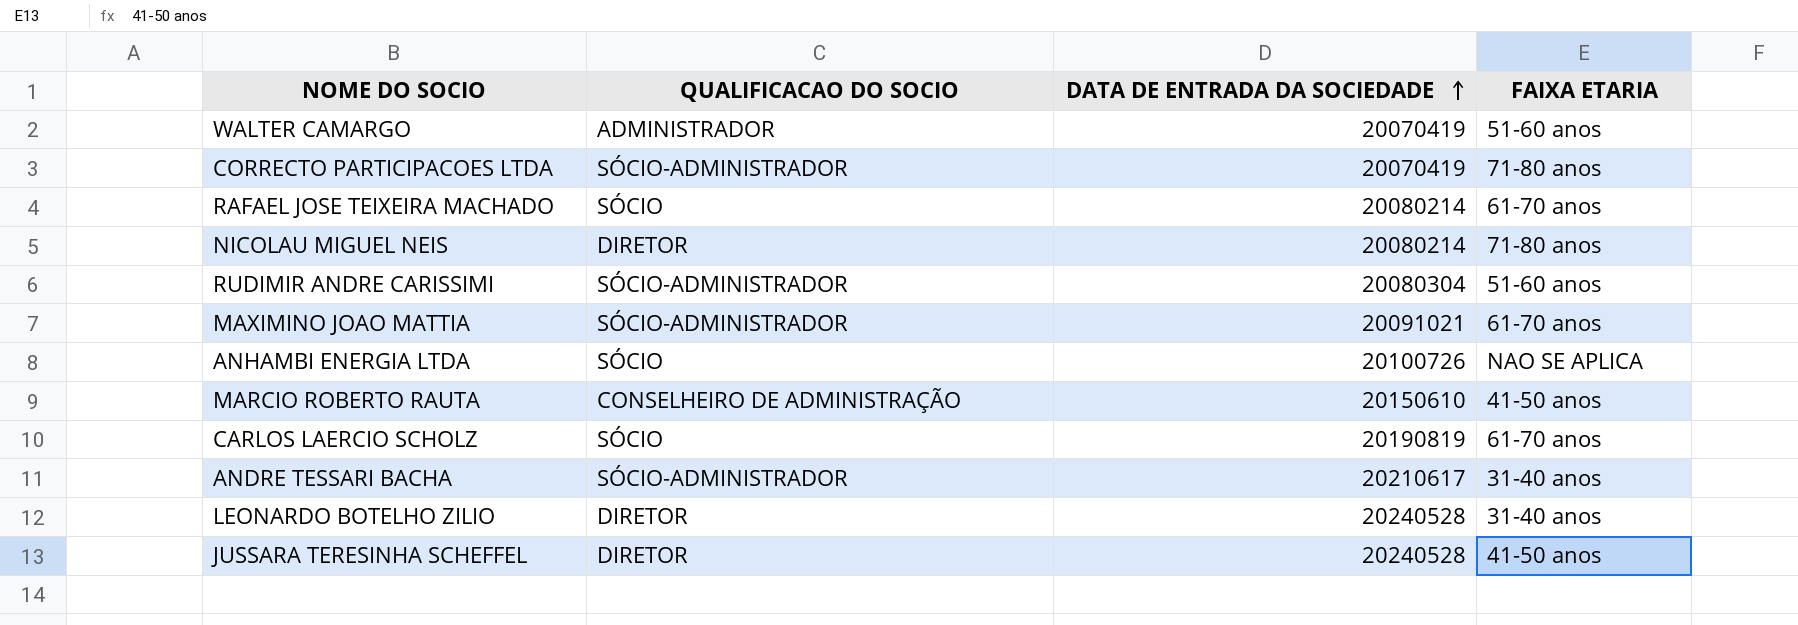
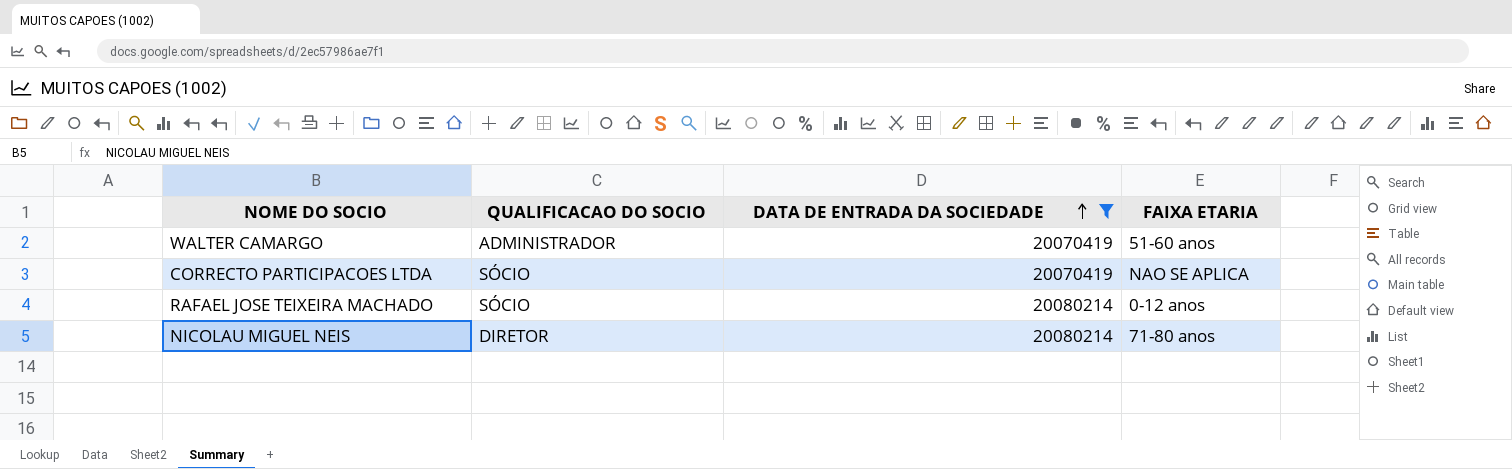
filter: none -> DATA DE ENTRADA DA SOCIEDADE <= 20080214
CORRECTO PARTICIPACOES LTDA | QUALIFICACAO DO SOCIO: SÓCIO-ADMINISTRADOR -> SÓCIO
CORRECTO PARTICIPACOES LTDA | FAIXA ETARIA: 71-80 anos -> NAO SE APLICA
RAFAEL JOSE TEIXEIRA MACHADO | FAIXA ETARIA: 61-70 anos -> 0-12 anos

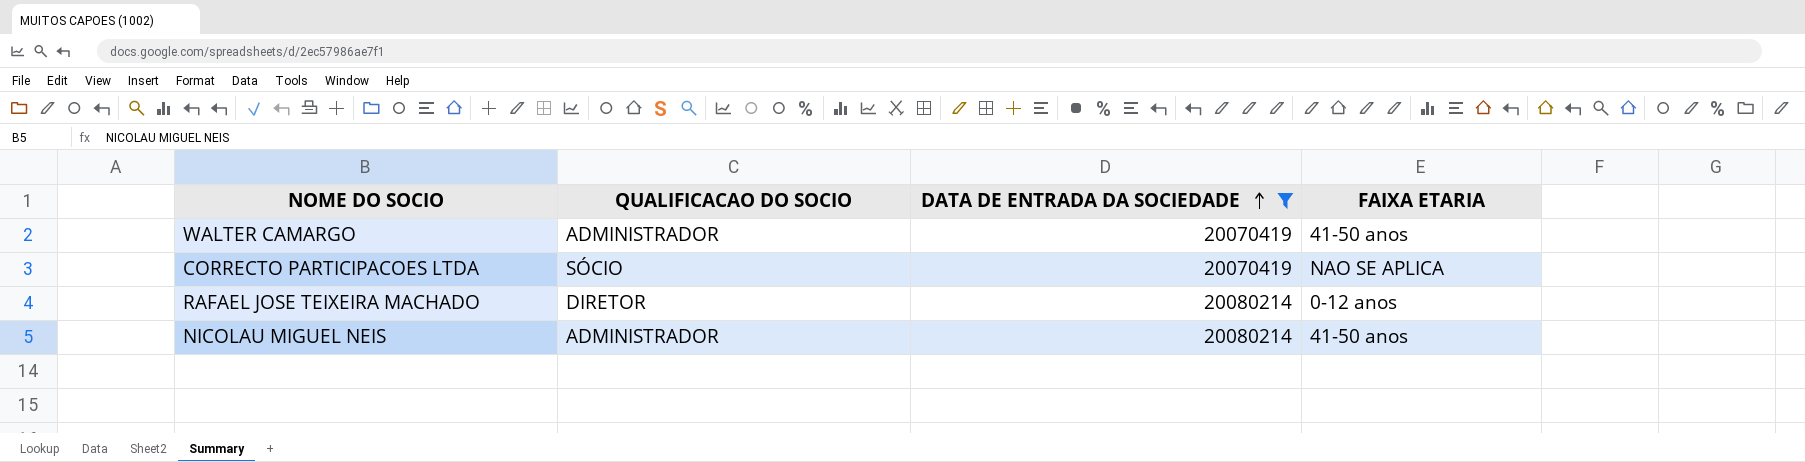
WALTER CAMARGO | FAIXA ETARIA: 51-60 anos -> 41-50 anos
RAFAEL JOSE TEIXEIRA MACHADO | QUALIFICACAO DO SOCIO: SÓCIO -> DIRETOR
NICOLAU MIGUEL NEIS | QUALIFICACAO DO SOCIO: DIRETOR -> ADMINISTRADOR
NICOLAU MIGUEL NEIS | FAIXA ETARIA: 71-80 anos -> 41-50 anos

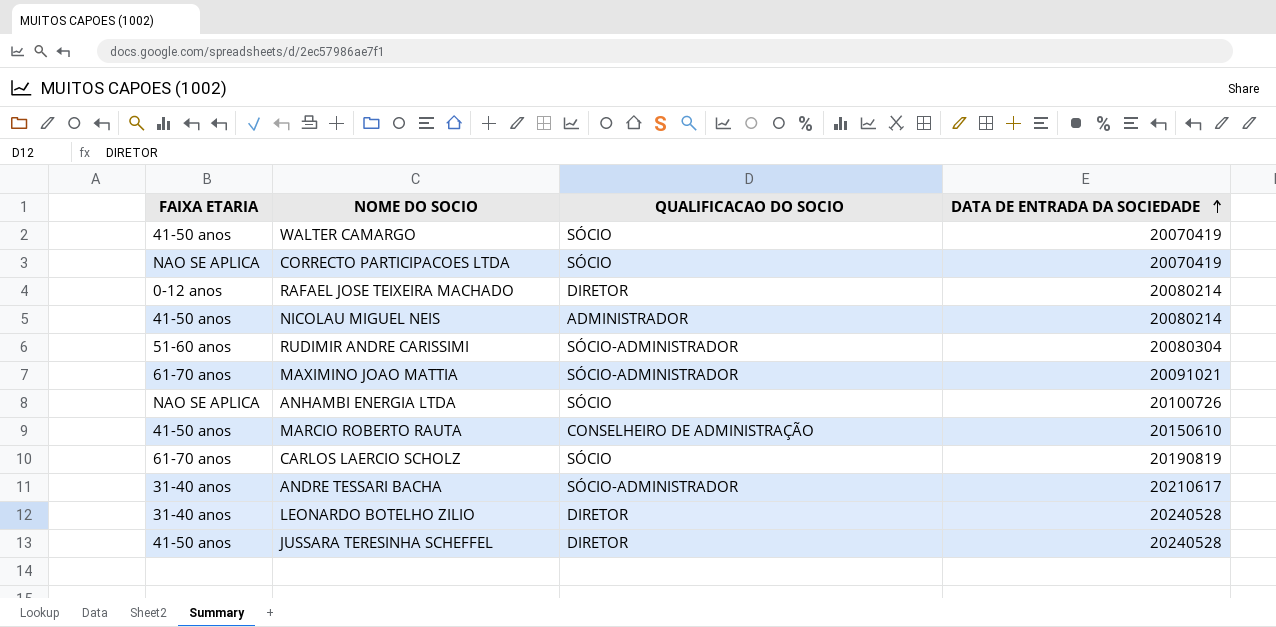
filter: DATA DE ENTRADA DA SOCIEDADE <= 20080214 -> none
column FAIXA ETARIA | position: 4 -> 1
WALTER CAMARGO | QUALIFICACAO DO SOCIO: ADMINISTRADOR -> SÓCIO

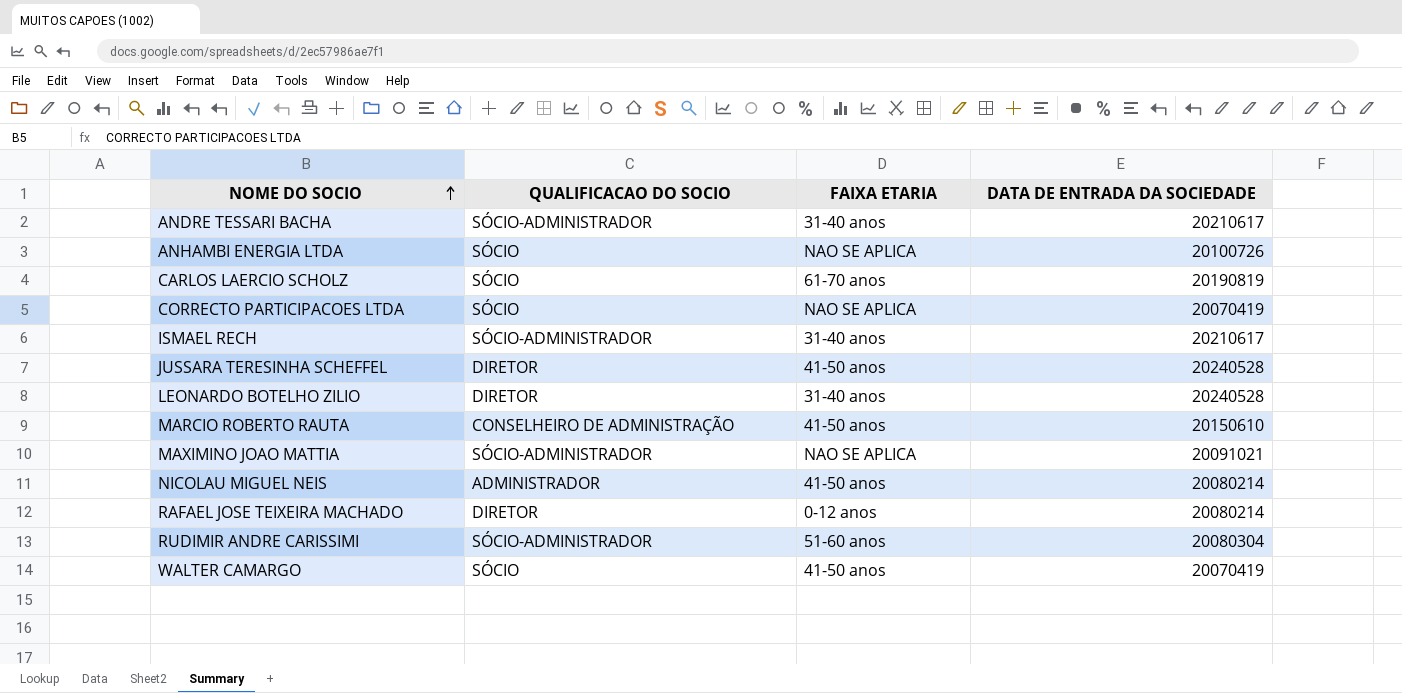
row order: DATA DE ENTRADA DA SOCIEDADE ascending -> NOME DO SOCIO ascending
column FAIXA ETARIA | position: 1 -> 3
row ISMAEL RECH: none -> SÓCIO-ADMINISTRADOR | 31-40 anos | 20210617
MAXIMINO JOAO MATTIA | FAIXA ETARIA: 61-70 anos -> NAO SE APLICA

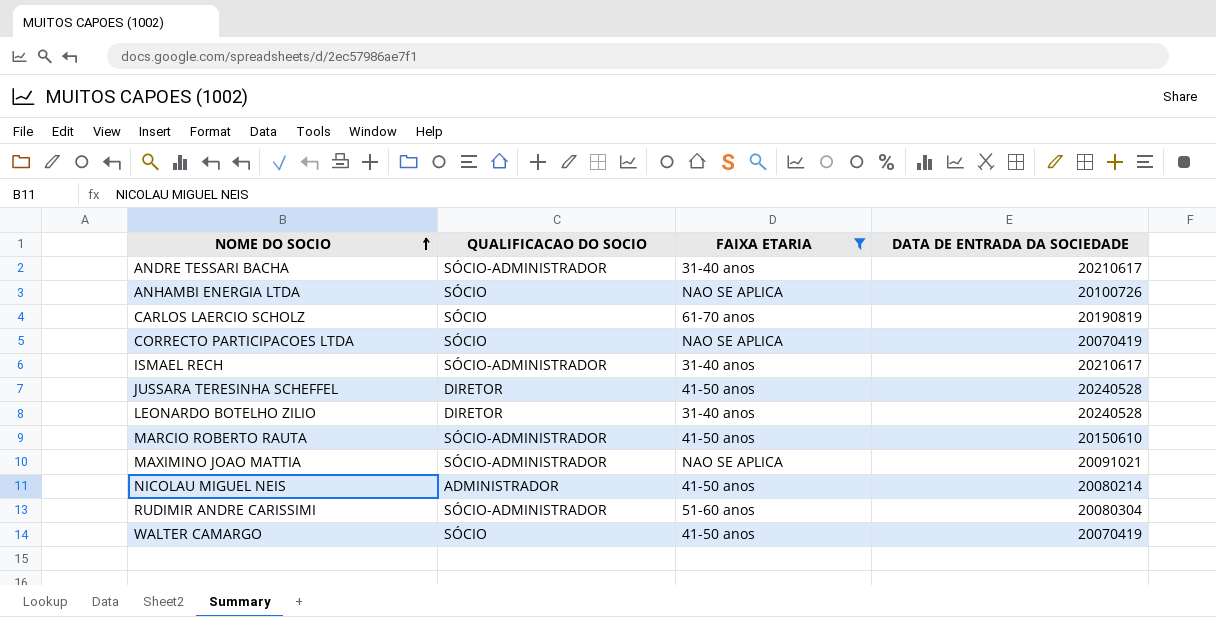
filter: none -> FAIXA ETARIA != 0-12 anos
MARCIO ROBERTO RAUTA | QUALIFICACAO DO SOCIO: CONSELHEIRO DE ADMINISTRAÇÃO -> SÓCIO-ADMINISTRADOR

